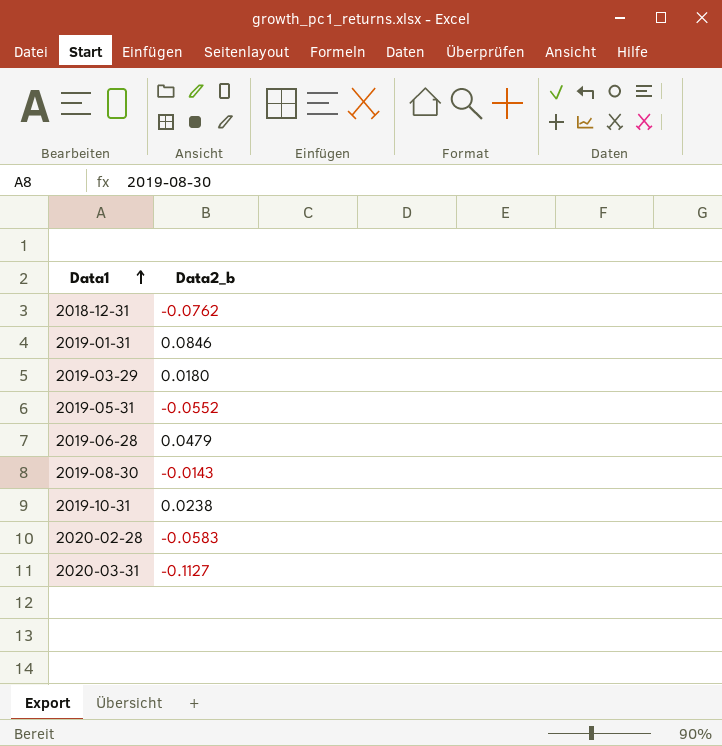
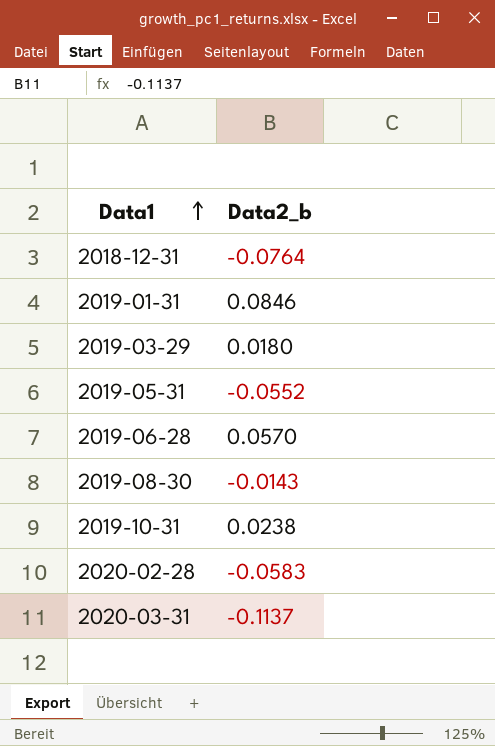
2018-12-31 | Data2_b: -0.0762 -> -0.0764
2019-06-28 | Data2_b: 0.0479 -> 0.0570
2020-03-31 | Data2_b: -0.1127 -> -0.1137

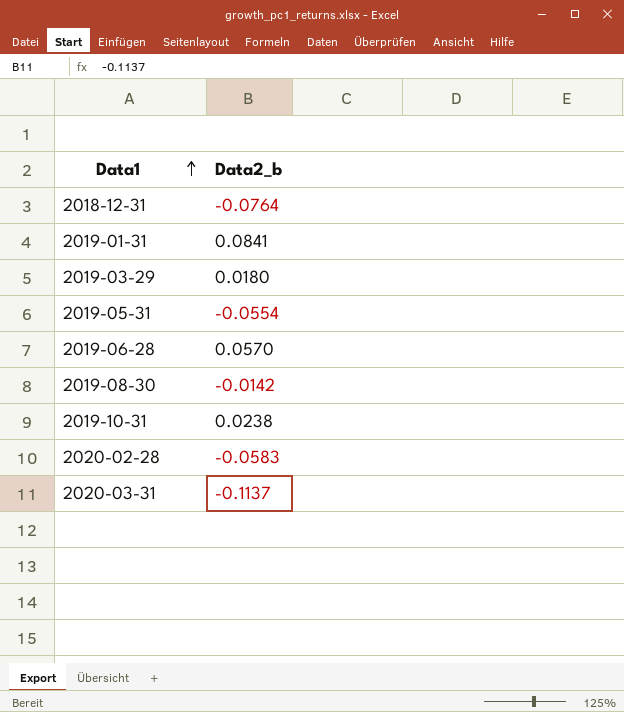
2019-01-31 | Data2_b: 0.0846 -> 0.0841
2019-05-31 | Data2_b: -0.0552 -> -0.0554
2019-08-30 | Data2_b: -0.0143 -> -0.0142

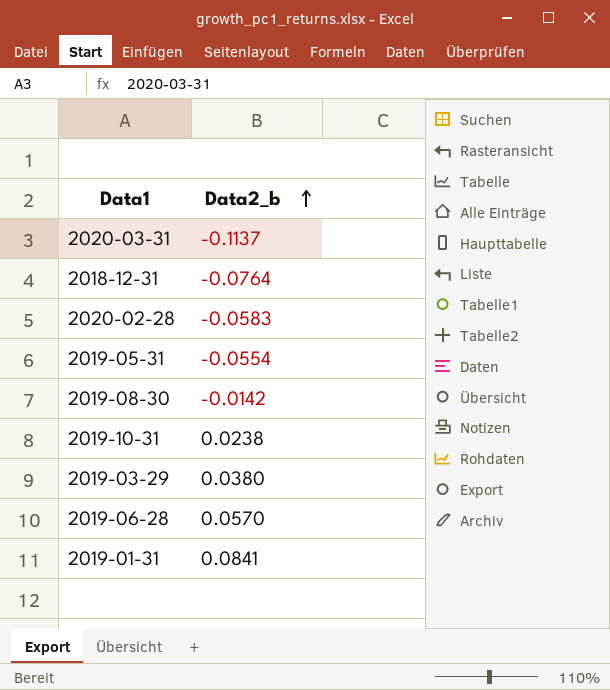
row order: Data1 ascending -> Data2_b ascending
2019-03-29 | Data2_b: 0.0180 -> 0.0380

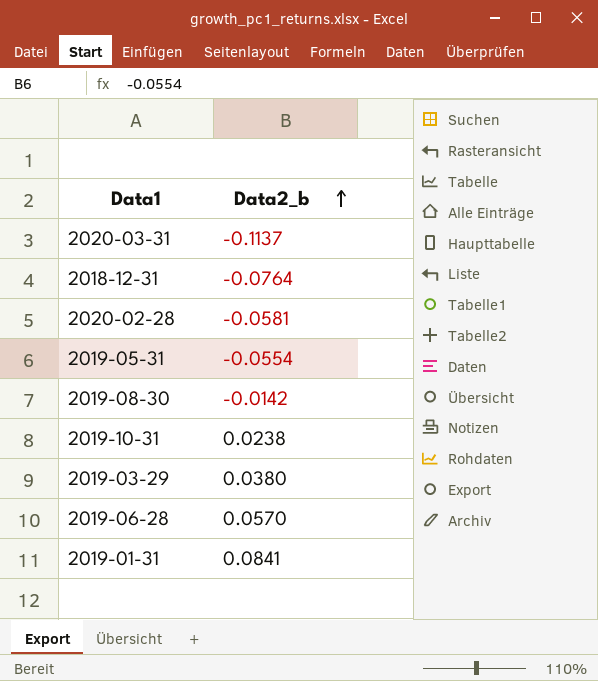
2020-02-28 | Data2_b: -0.0583 -> -0.0581

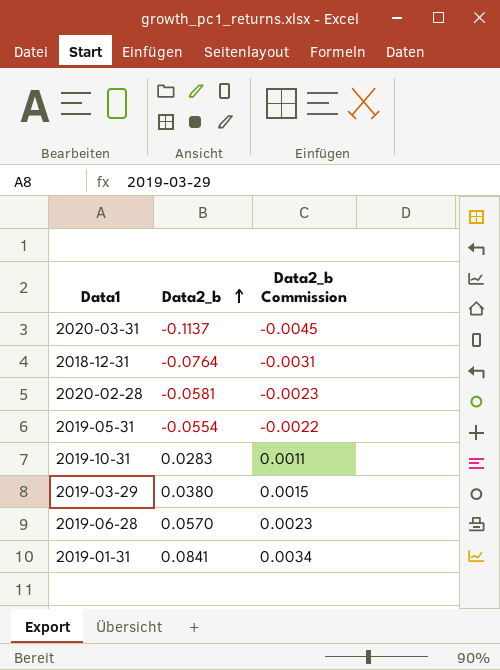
column Data2_b Commission | formula: none -> [Data2_b] * 0.04
row 2019-08-30: -0.0142 -> none
2019-10-31 | Data2_b: 0.0238 -> 0.0283

